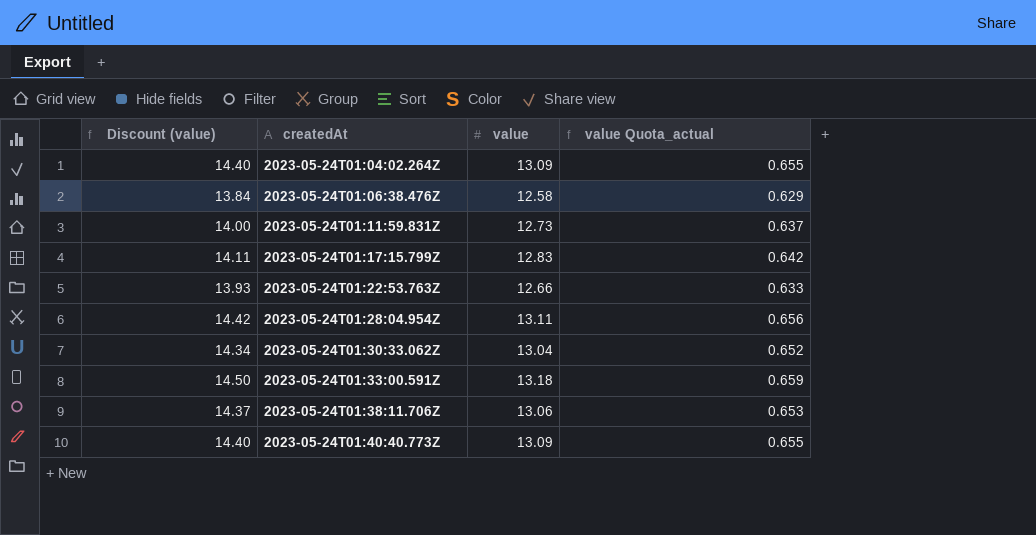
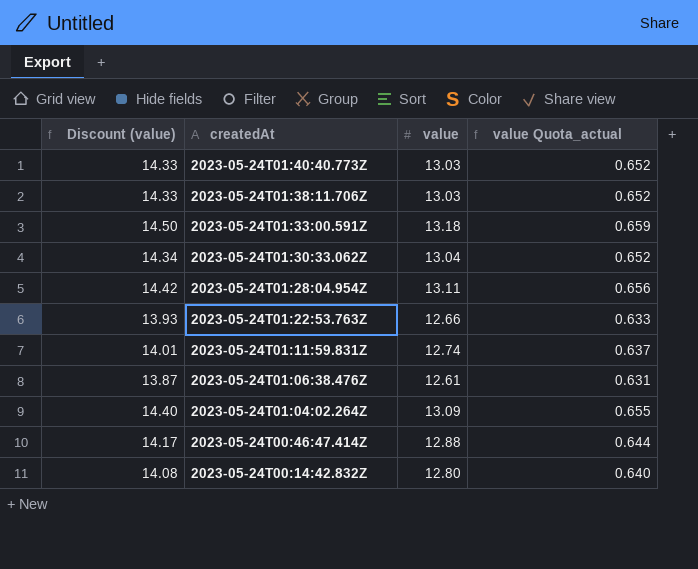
row order: createdAt ascending -> createdAt descending
row 2023-05-24T01:17:15.799Z: 14.11 | 12.83 | 0.642 -> none
2023-05-24T01:40:40.773Z | Discount (value): 14.40 -> 14.33
2023-05-24T01:40:40.773Z | value: 13.09 -> 13.03
2023-05-24T01:40:40.773Z | value Quota_actual: 0.655 -> 0.652
2023-05-24T01:38:11.706Z | Discount (value): 14.37 -> 14.33
2023-05-24T01:38:11.706Z | value: 13.06 -> 13.03
2023-05-24T01:38:11.706Z | value Quota_actual: 0.653 -> 0.652
2023-05-24T01:11:59.831Z | Discount (value): 14.00 -> 14.01
2023-05-24T01:11:59.831Z | value: 12.73 -> 12.74
2023-05-24T01:06:38.476Z | Discount (value): 13.84 -> 13.87
2023-05-24T01:06:38.476Z | value: 12.58 -> 12.61
2023-05-24T01:06:38.476Z | value Quota_actual: 0.629 -> 0.631
row 2023-05-24T00:46:47.414Z: none -> 14.17 | 12.88 | 0.644
row 2023-05-24T00:14:42.832Z: none -> 14.08 | 12.80 | 0.640

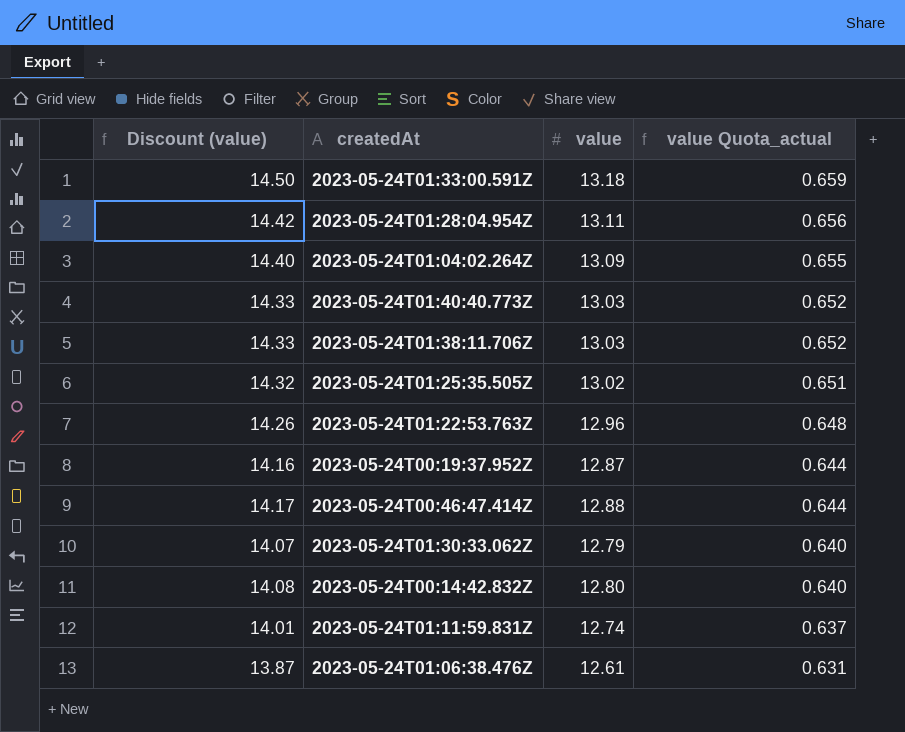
row order: createdAt descending -> value Quota_actual descending
row 2023-05-24T01:25:35.505Z: none -> 14.32 | 13.02 | 0.651
2023-05-24T01:22:53.763Z | Discount (value): 13.93 -> 14.26
2023-05-24T01:22:53.763Z | value: 12.66 -> 12.96
2023-05-24T01:22:53.763Z | value Quota_actual: 0.633 -> 0.648
row 2023-05-24T00:19:37.952Z: none -> 14.16 | 12.87 | 0.644
2023-05-24T01:30:33.062Z | Discount (value): 14.34 -> 14.07
2023-05-24T01:30:33.062Z | value: 13.04 -> 12.79
2023-05-24T01:30:33.062Z | value Quota_actual: 0.652 -> 0.640

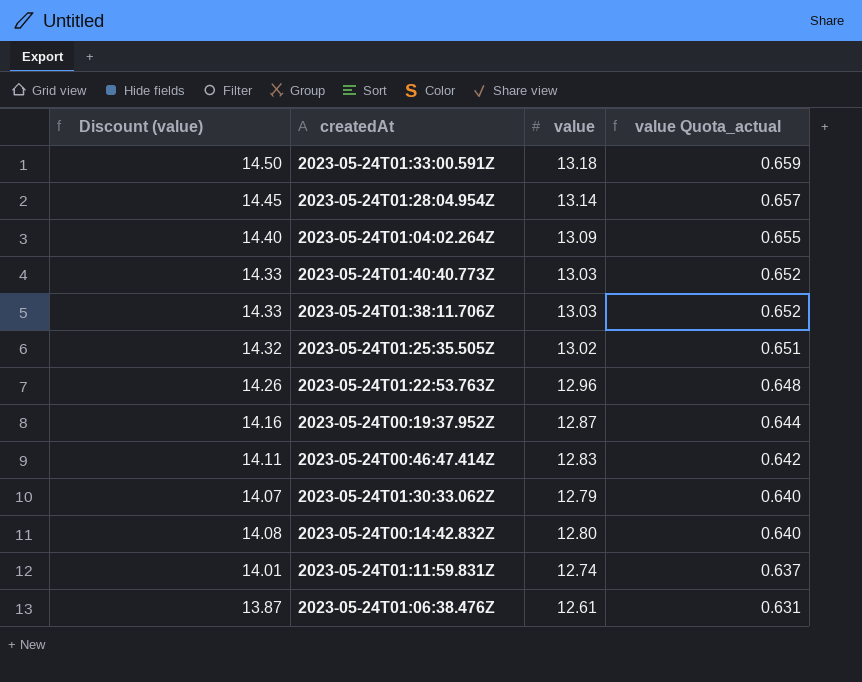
2023-05-24T01:28:04.954Z | Discount (value): 14.42 -> 14.45
2023-05-24T01:28:04.954Z | value: 13.11 -> 13.14
2023-05-24T01:28:04.954Z | value Quota_actual: 0.656 -> 0.657
2023-05-24T00:46:47.414Z | Discount (value): 14.17 -> 14.11
2023-05-24T00:46:47.414Z | value: 12.88 -> 12.83
2023-05-24T00:46:47.414Z | value Quota_actual: 0.644 -> 0.642

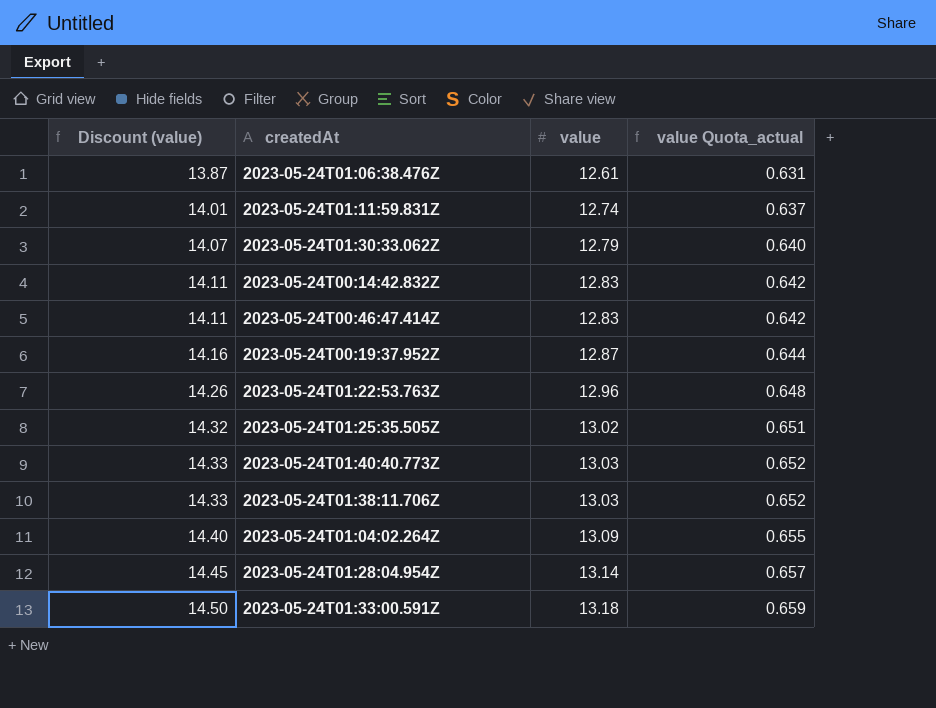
row order: value Quota_actual descending -> Discount (value) ascending
2023-05-24T00:14:42.832Z | Discount (value): 14.08 -> 14.11
2023-05-24T00:14:42.832Z | value: 12.80 -> 12.83
2023-05-24T00:14:42.832Z | value Quota_actual: 0.640 -> 0.642

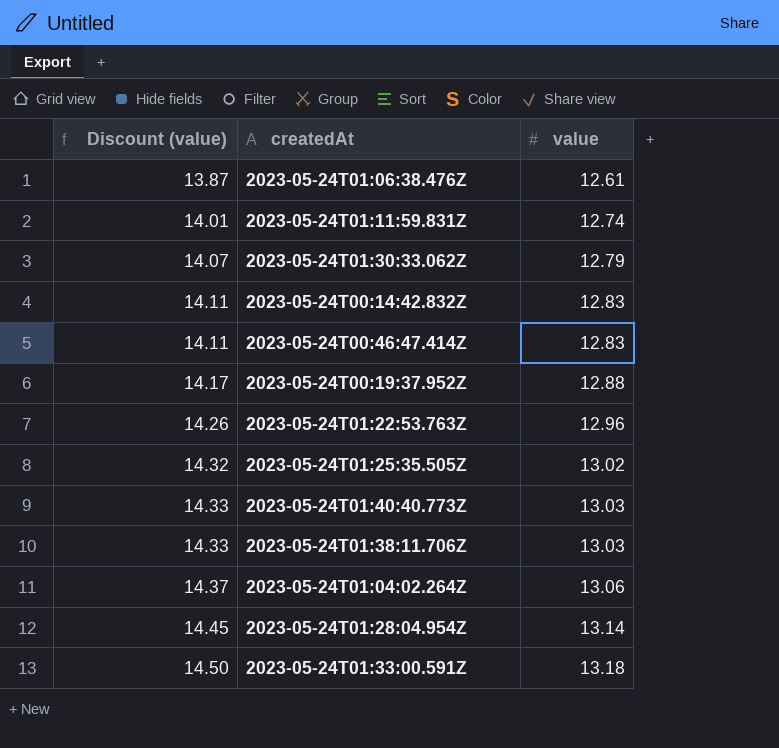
column value Quota_actual | formula: [value] * 0.05 -> none
2023-05-24T00:19:37.952Z | Discount (value): 14.16 -> 14.17
2023-05-24T00:19:37.952Z | value: 12.87 -> 12.88
2023-05-24T01:04:02.264Z | Discount (value): 14.40 -> 14.37
2023-05-24T01:04:02.264Z | value: 13.09 -> 13.06

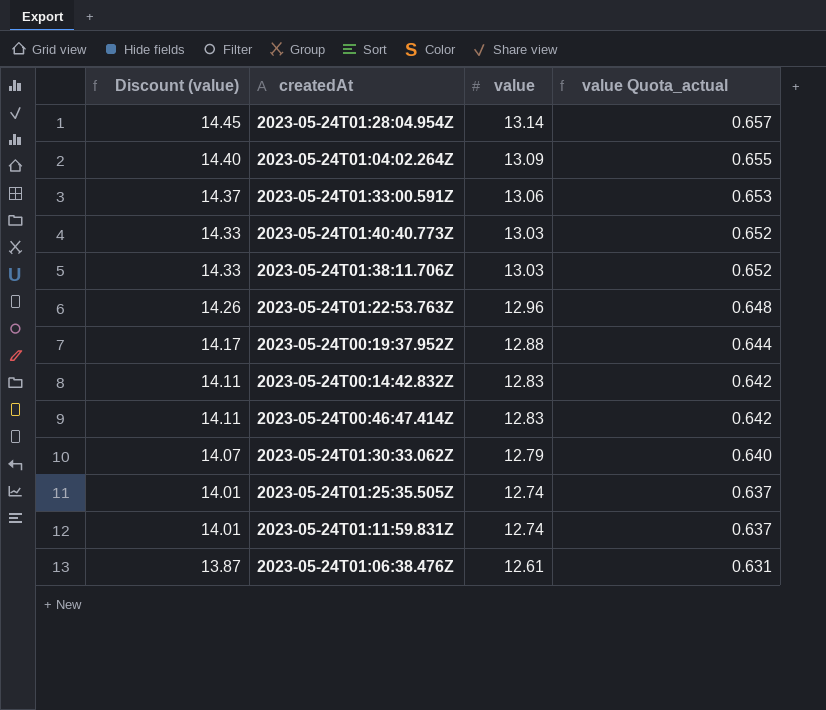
row order: Discount (value) ascending -> Discount (value) descending
column value Quota_actual | formula: none -> [value] * 0.05
2023-05-24T01:04:02.264Z | Discount (value): 14.37 -> 14.40
2023-05-24T01:04:02.264Z | value: 13.06 -> 13.09
2023-05-24T01:33:00.591Z | Discount (value): 14.50 -> 14.37
2023-05-24T01:33:00.591Z | value: 13.18 -> 13.06
2023-05-24T01:25:35.505Z | Discount (value): 14.32 -> 14.01
2023-05-24T01:25:35.505Z | value: 13.02 -> 12.74

